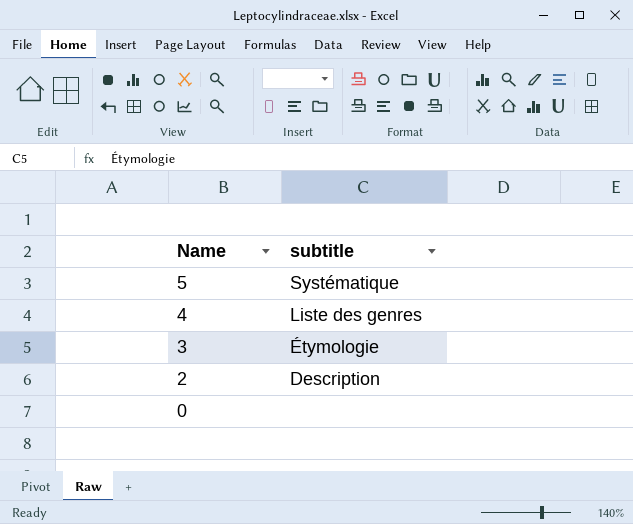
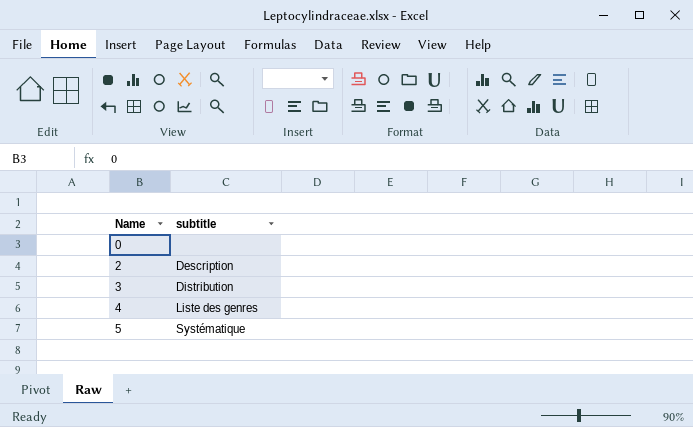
row order: Name descending -> Name ascending
3 | subtitle: Étymologie -> Distribution

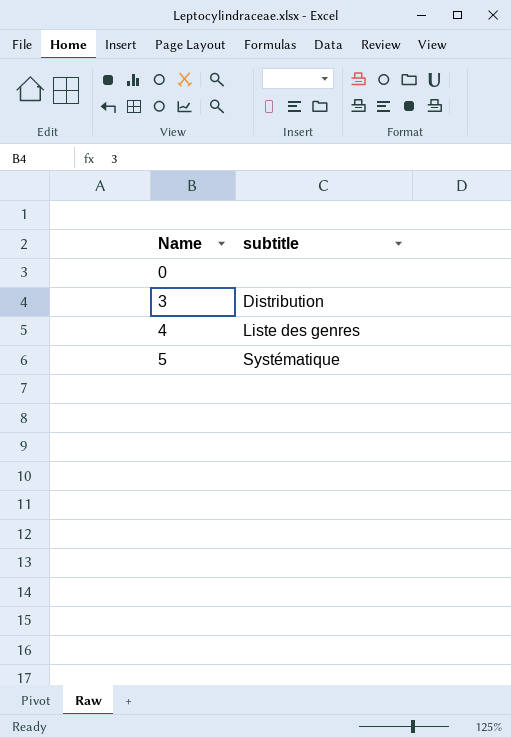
row 2: Description -> none

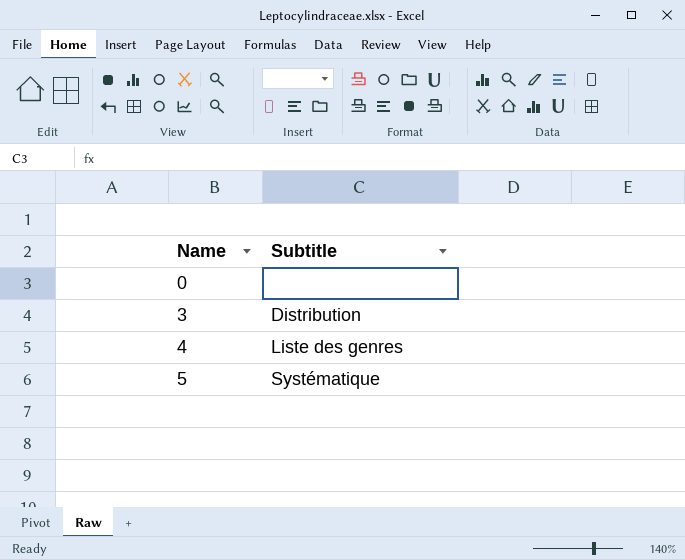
column name: subtitle -> Subtitle

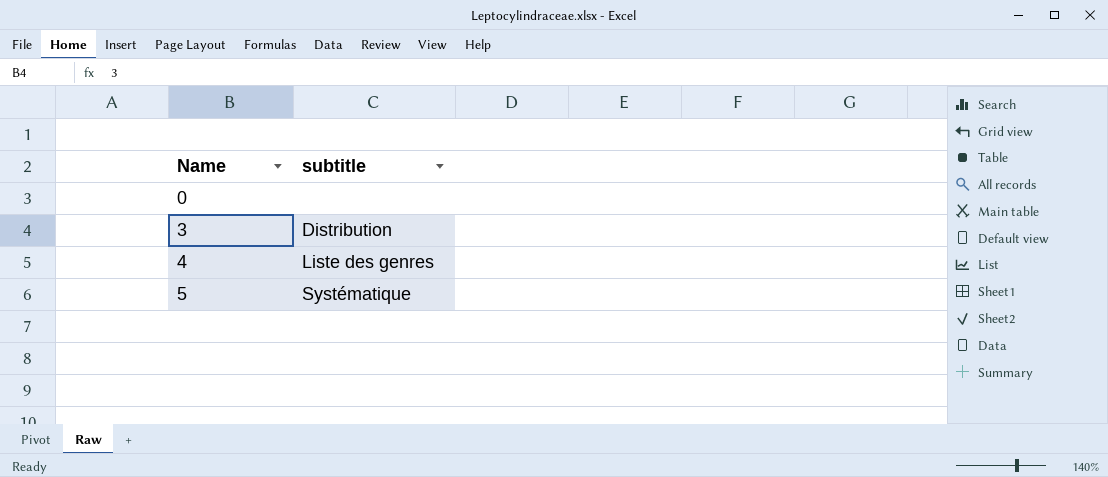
column name: Subtitle -> subtitle

